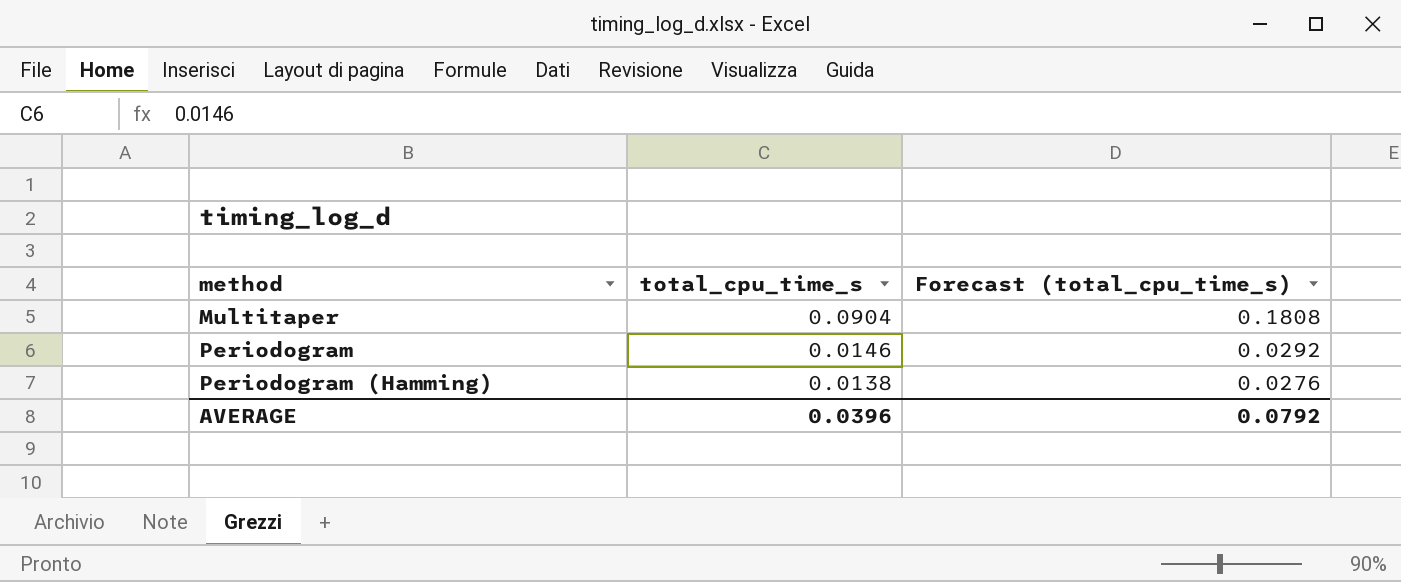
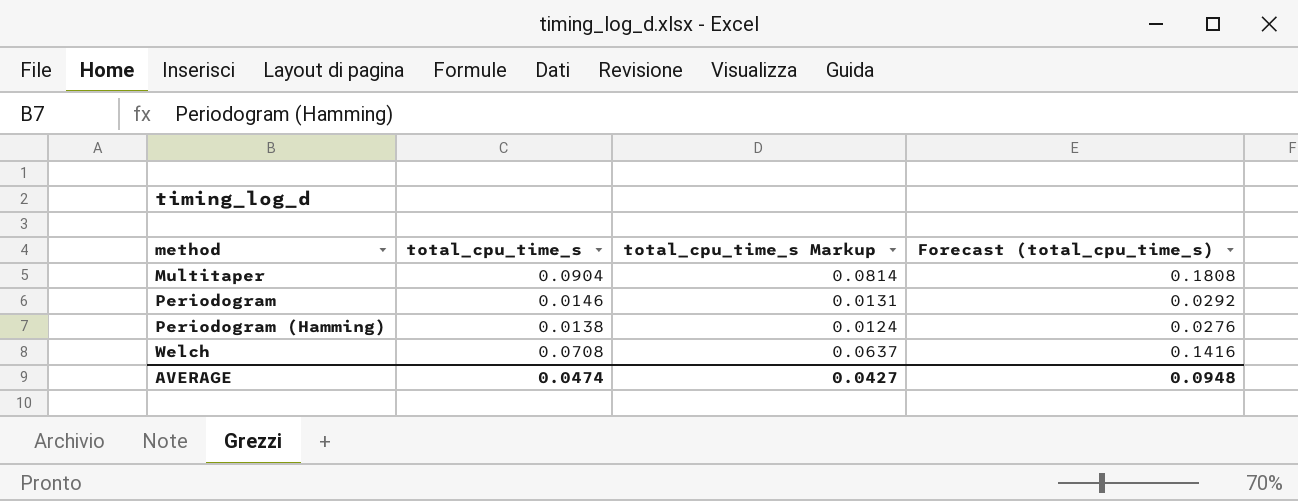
column total_cpu_time_s Markup | formula: none -> [total_cpu_time_s] * 0.9
row Welch: none -> 0.0708 | 0.0637 | 0.1416
AVERAGE | total_cpu_time_s: 0.0396 -> 0.0474
AVERAGE | Forecast (total_cpu_time_s): 0.0792 -> 0.0948

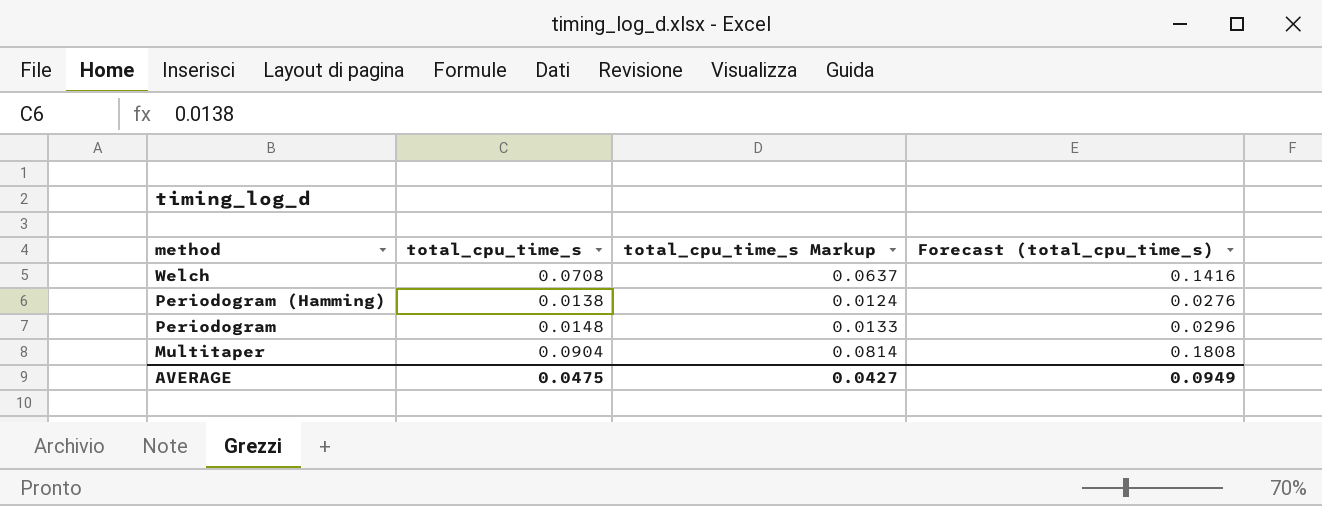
row order: method ascending -> method descending
Periodogram | total_cpu_time_s: 0.0146 -> 0.0148
Periodogram | total_cpu_time_s Markup: 0.0131 -> 0.0133
Periodogram | Forecast (total_cpu_time_s): 0.0292 -> 0.0296
AVERAGE | total_cpu_time_s: 0.0474 -> 0.0475
AVERAGE | Forecast (total_cpu_time_s): 0.0948 -> 0.0949

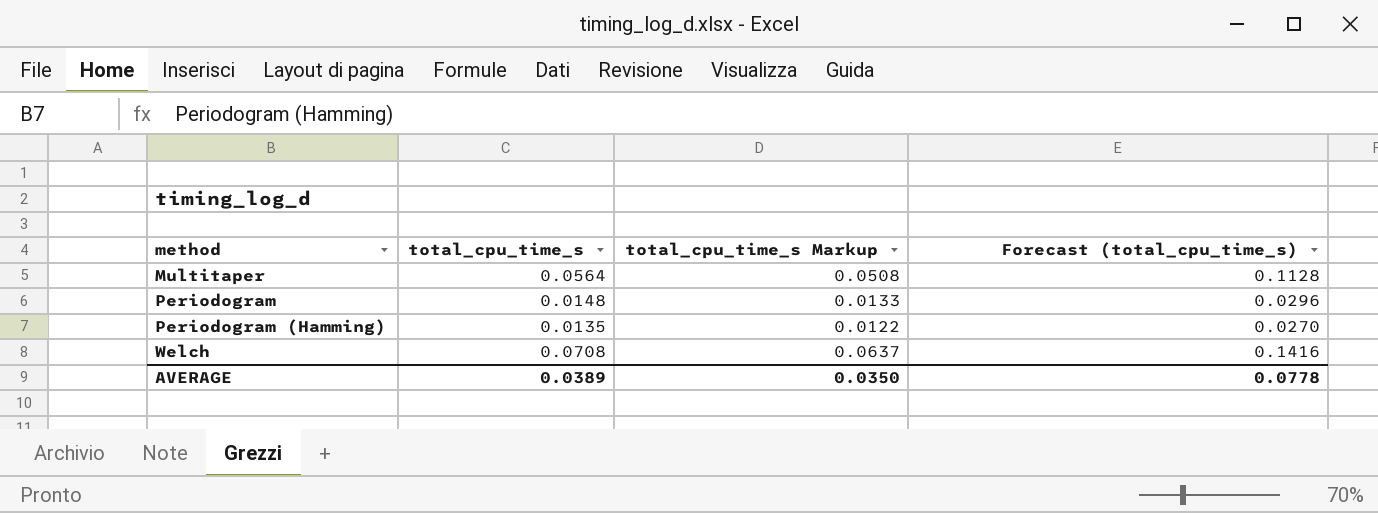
row order: method descending -> method ascending
Multitaper | total_cpu_time_s: 0.0904 -> 0.0564
Multitaper | total_cpu_time_s Markup: 0.0814 -> 0.0508
Multitaper | Forecast (total_cpu_time_s): 0.1808 -> 0.1128
Periodogram (Hamming) | total_cpu_time_s: 0.0138 -> 0.0135
Periodogram (Hamming) | total_cpu_time_s Markup: 0.0124 -> 0.0122
Periodogram (Hamming) | Forecast (total_cpu_time_s): 0.0276 -> 0.0270
AVERAGE | total_cpu_time_s: 0.0475 -> 0.0389
AVERAGE | total_cpu_time_s Markup: 0.0427 -> 0.0350
AVERAGE | Forecast (total_cpu_time_s): 0.0949 -> 0.0778

